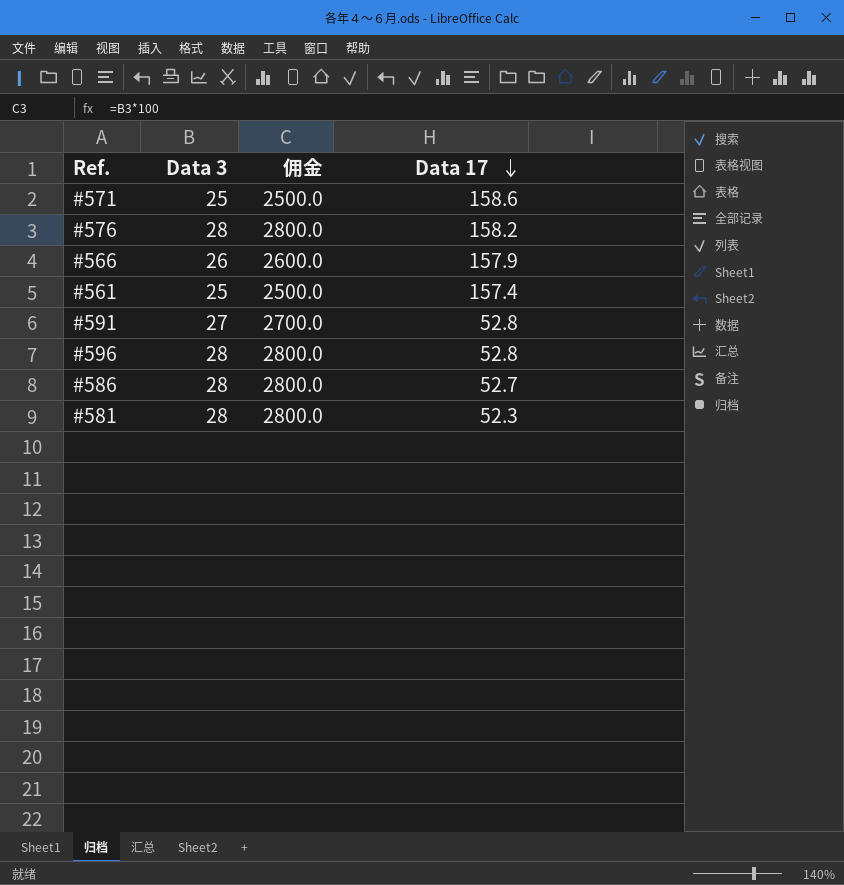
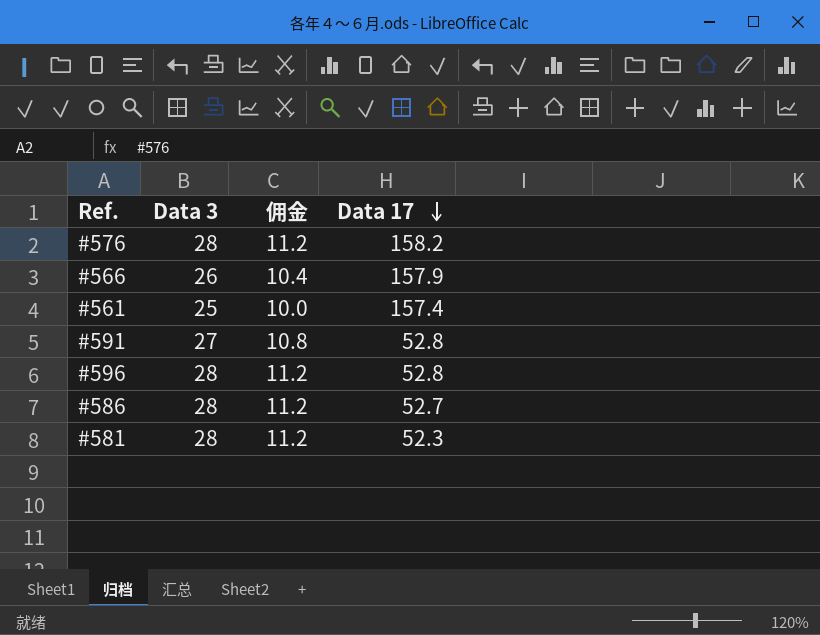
column 佣金 | formula: [Data 3] * 100 -> [Data 3] * 0.4
row #571: 25 | 2500.0 | 158.6 -> none

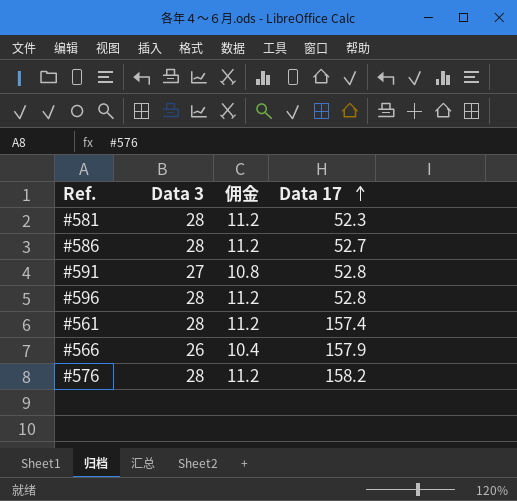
row order: Data 17 descending -> Data 17 ascending
#561 | Data 3: 25 -> 28
#561 | 佣金: 10.0 -> 11.2

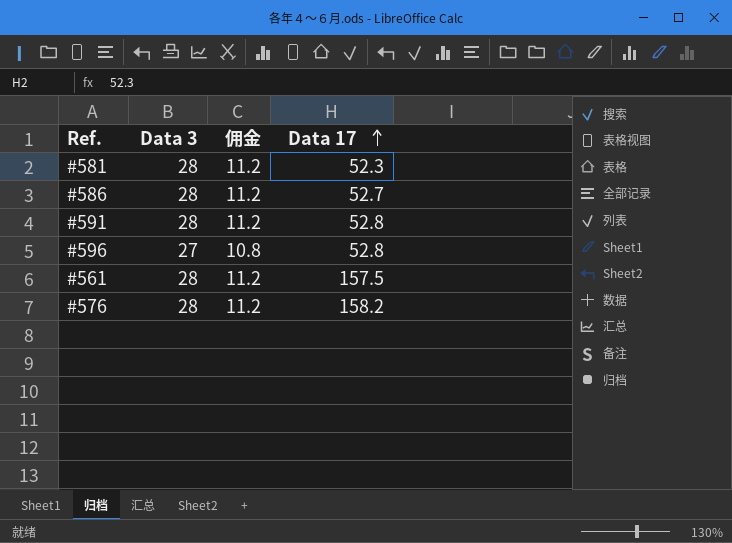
row #566: 26 | 10.4 | 157.9 -> none
#591 | Data 3: 27 -> 28
#591 | 佣金: 10.8 -> 11.2
#596 | Data 3: 28 -> 27
#596 | 佣金: 11.2 -> 10.8
#561 | Data 17: 157.4 -> 157.5

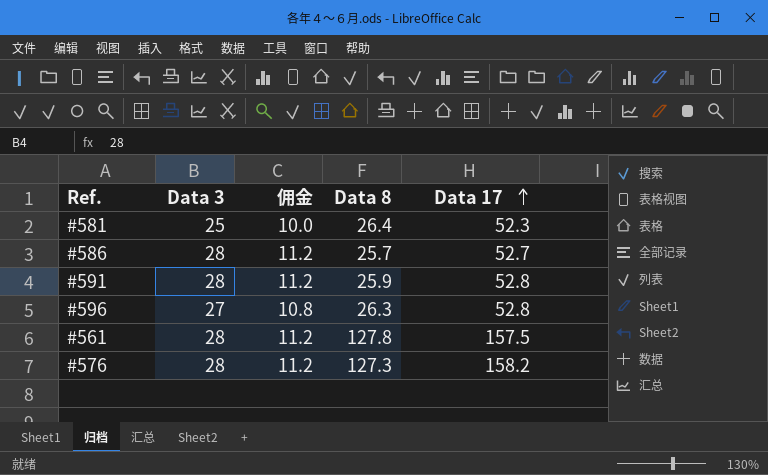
column Data 8 | position: none -> 4
#581 | Data 3: 28 -> 25
#581 | 佣金: 11.2 -> 10.0

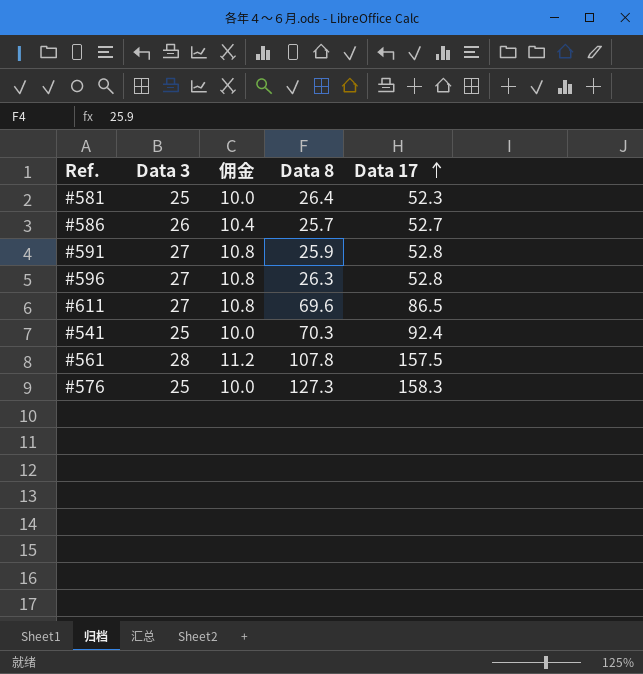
#586 | Data 3: 28 -> 26
#586 | 佣金: 11.2 -> 10.4
#591 | Data 3: 28 -> 27
#591 | 佣金: 11.2 -> 10.8
row #611: none -> 27 | 10.8 | 69.6 | 86.5
row #541: none -> 25 | 10.0 | 70.3 | 92.4
#561 | Data 8: 127.8 -> 107.8
#576 | Data 3: 28 -> 25
#576 | 佣金: 11.2 -> 10.0
#576 | Data 17: 158.2 -> 158.3

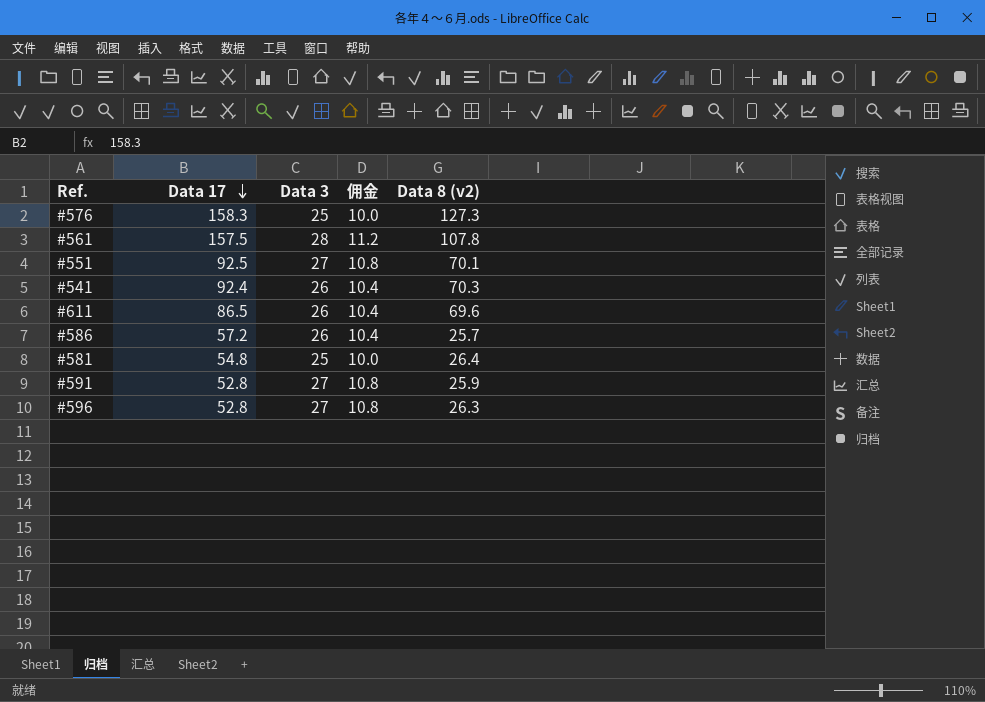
row order: Data 17 ascending -> Data 17 descending
column Data 17 | position: 5 -> 2
column name: Data 8 -> Data 8 (v2)
row #551: none -> 92.5 | 27 | 10.8 | 70.1
#541 | Data 3: 25 -> 26
#541 | 佣金: 10.0 -> 10.4
#611 | Data 3: 27 -> 26
#611 | 佣金: 10.8 -> 10.4
#586 | Data 17: 52.7 -> 57.2
#581 | Data 17: 52.3 -> 54.8

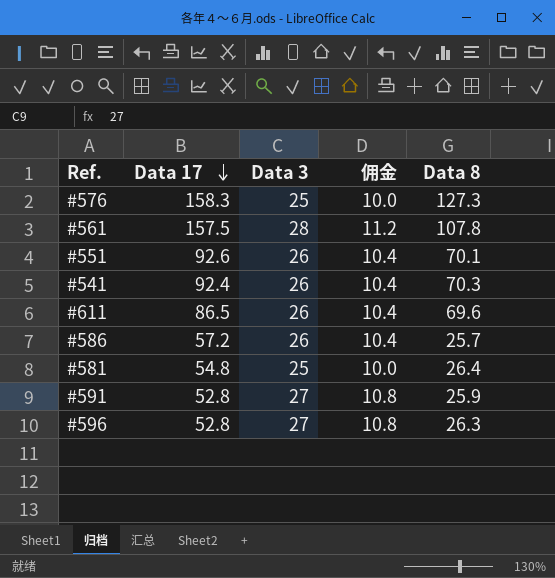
column name: Data 8 (v2) -> Data 8
#551 | Data 17: 92.5 -> 92.6
#551 | Data 3: 27 -> 26
#551 | 佣金: 10.8 -> 10.4

